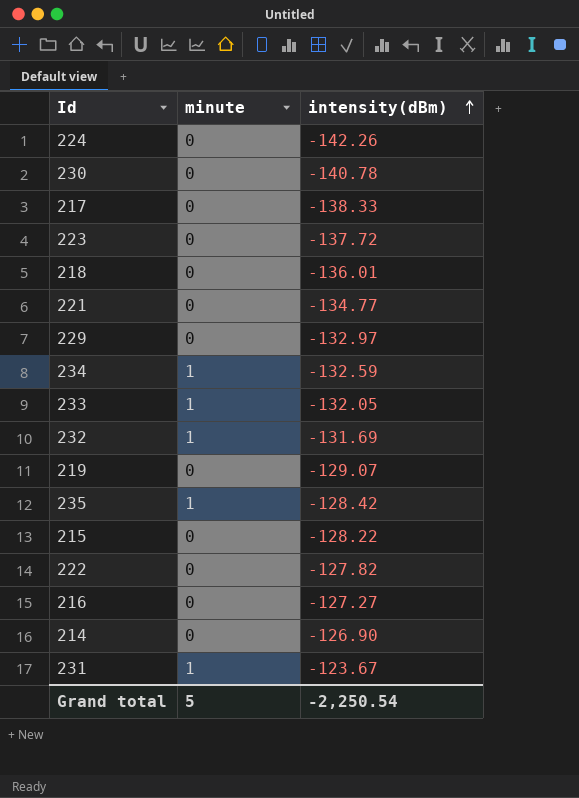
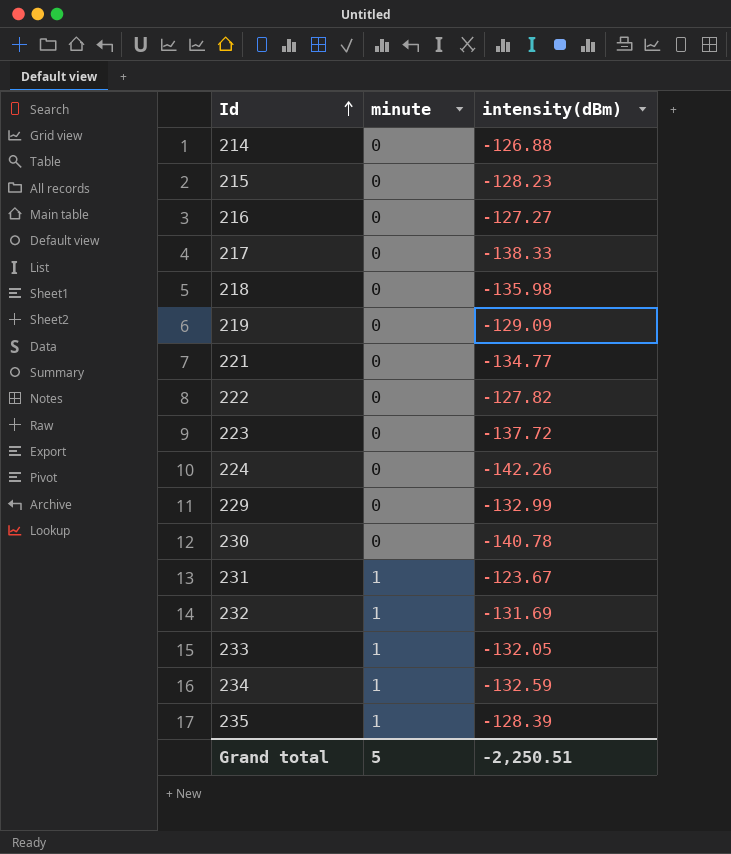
row order: intensity(dBm) ascending -> Id ascending
214 | intensity(dBm): -126.90 -> -126.88
215 | intensity(dBm): -128.22 -> -128.23
218 | intensity(dBm): -136.01 -> -135.98
219 | intensity(dBm): -129.07 -> -129.09
229 | intensity(dBm): -132.97 -> -132.99
235 | intensity(dBm): -128.42 -> -128.39
Grand total | intensity(dBm): -2,250.54 -> -2,250.51

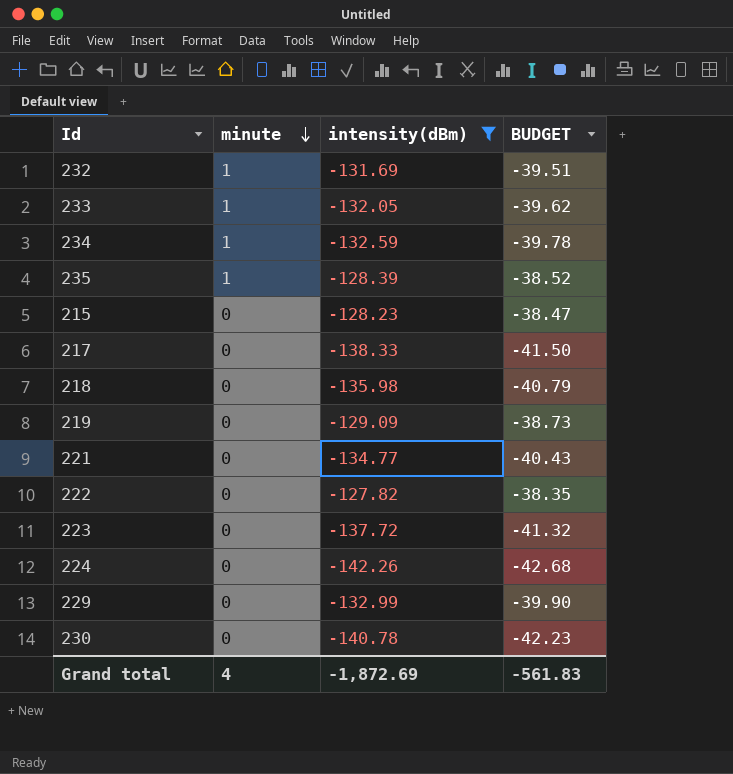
filter: none -> intensity(dBm) <= -127.82
row order: Id ascending -> minute descending
column BUDGET | formula: none -> [intensity(dBm)] * 0.3
Grand total | minute: 5 -> 4
Grand total | intensity(dBm): -2,250.51 -> -1,872.69

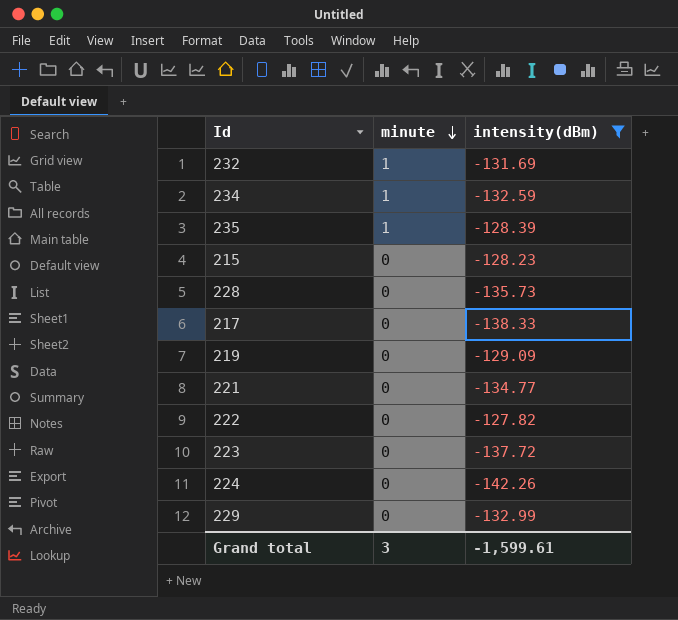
column BUDGET | formula: [intensity(dBm)] * 0.3 -> none
row 233: 1 | -132.05 | -39.62 -> none
row 218: 0 | -135.98 | -40.79 -> none
row 230: 0 | -140.78 | -42.23 -> none
row 228: none -> 0 | -135.73
Grand total | minute: 4 -> 3
Grand total | intensity(dBm): -1,872.69 -> -1,599.61

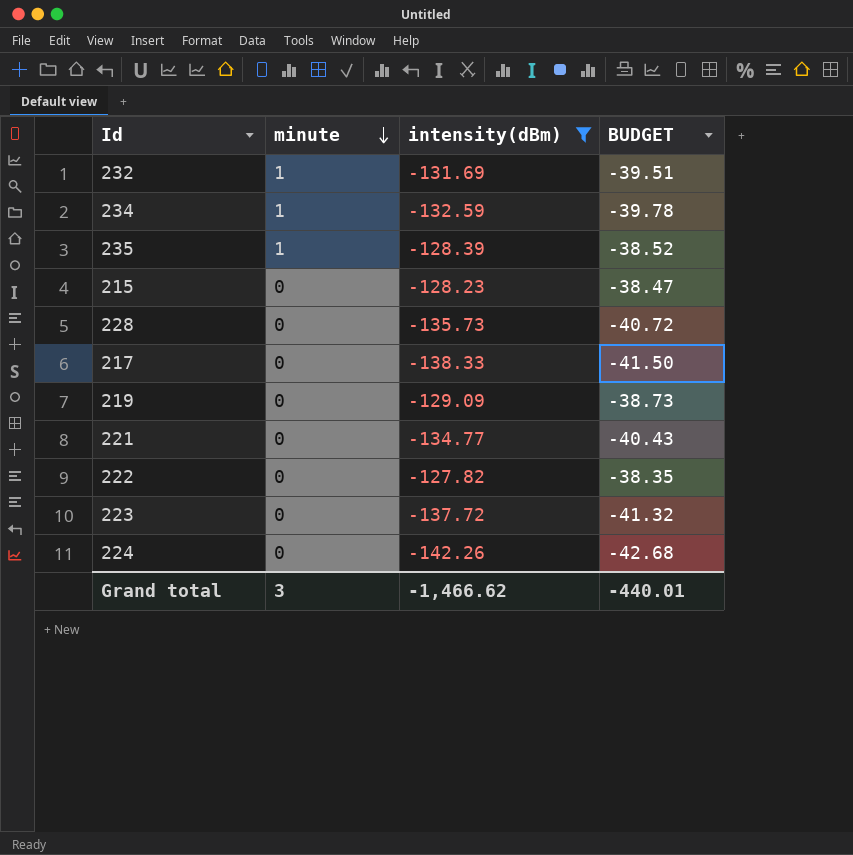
column BUDGET | formula: none -> [intensity(dBm)] * 0.3
row 229: 0 | -132.99 -> none
Grand total | intensity(dBm): -1,599.61 -> -1,466.62

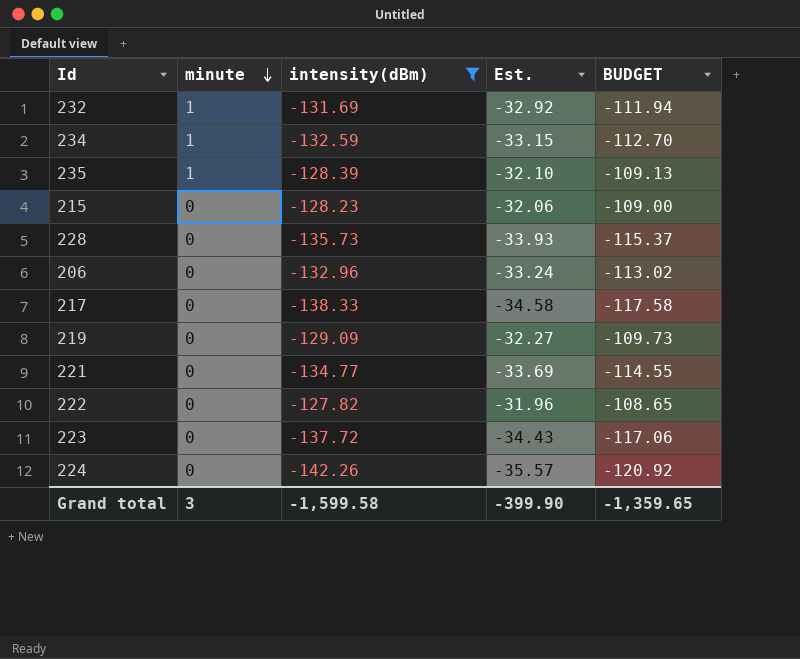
column Est. | formula: none -> [intensity(dBm)] * 0.25
column BUDGET | formula: [intensity(dBm)] * 0.3 -> [intensity(dBm)] * 0.85
row 206: none -> 0 | -132.96 | -33.24 | -113.02
Grand total | intensity(dBm): -1,466.62 -> -1,599.58
Grand total | BUDGET: -440.01 -> -1,359.65

